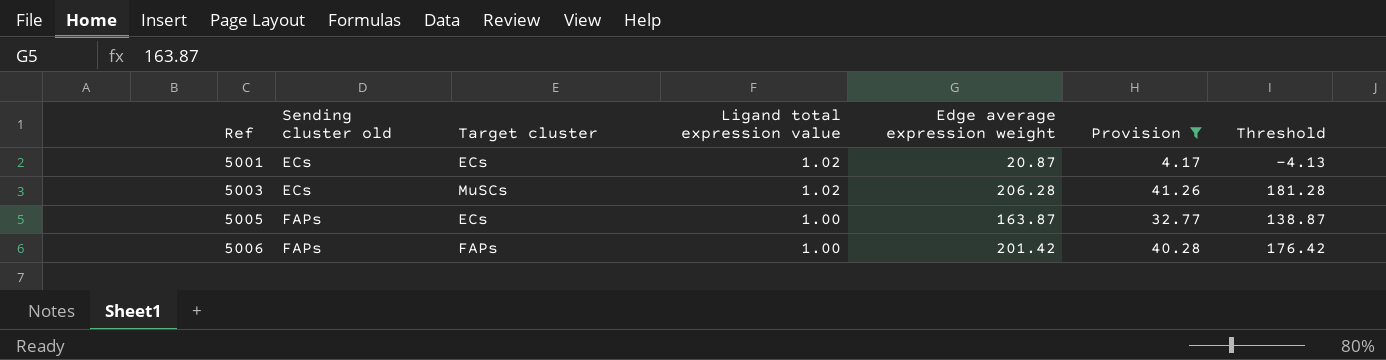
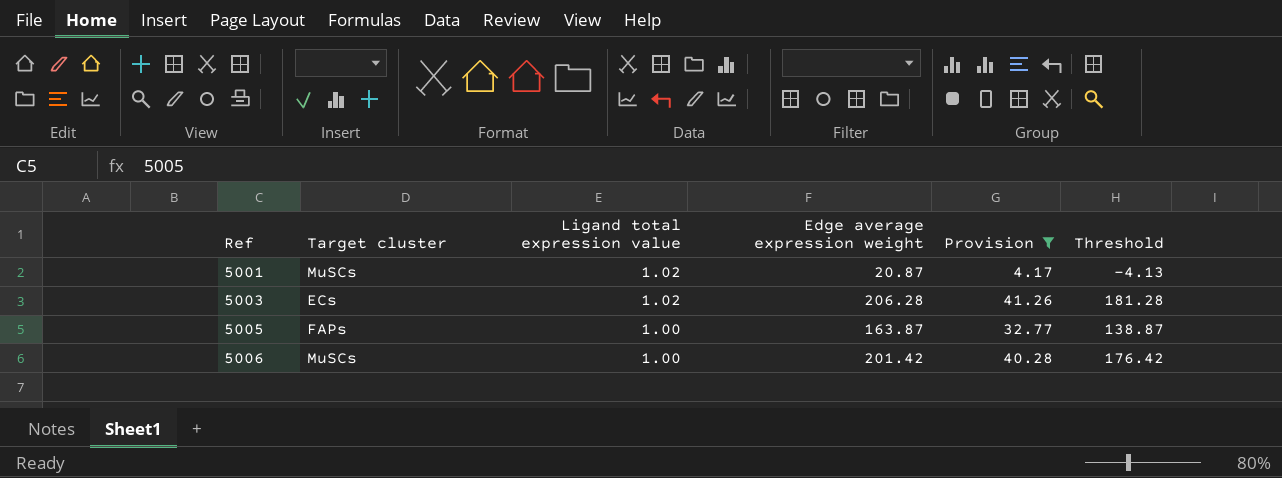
column Sending cluster old | position: 2 -> none
5001 | Target cluster: ECs -> MuSCs
5003 | Target cluster: MuSCs -> ECs
5005 | Target cluster: ECs -> FAPs
5006 | Target cluster: FAPs -> MuSCs

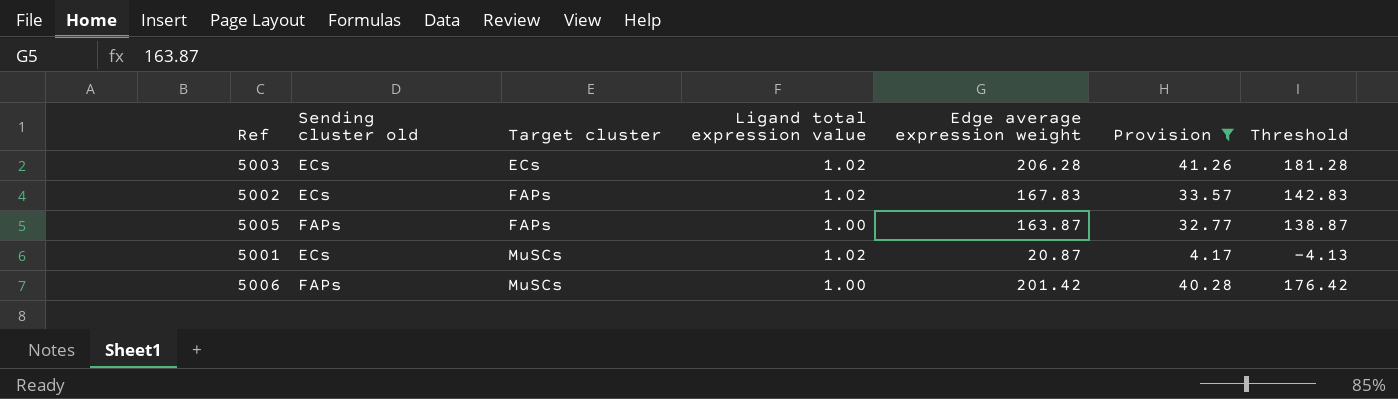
row order: Ref ascending -> Target cluster ascending
column Sending cluster old | position: none -> 2
row 5002: none -> ECs | FAPs | 1.02 | 167.83 | 33.57 | 142.83

